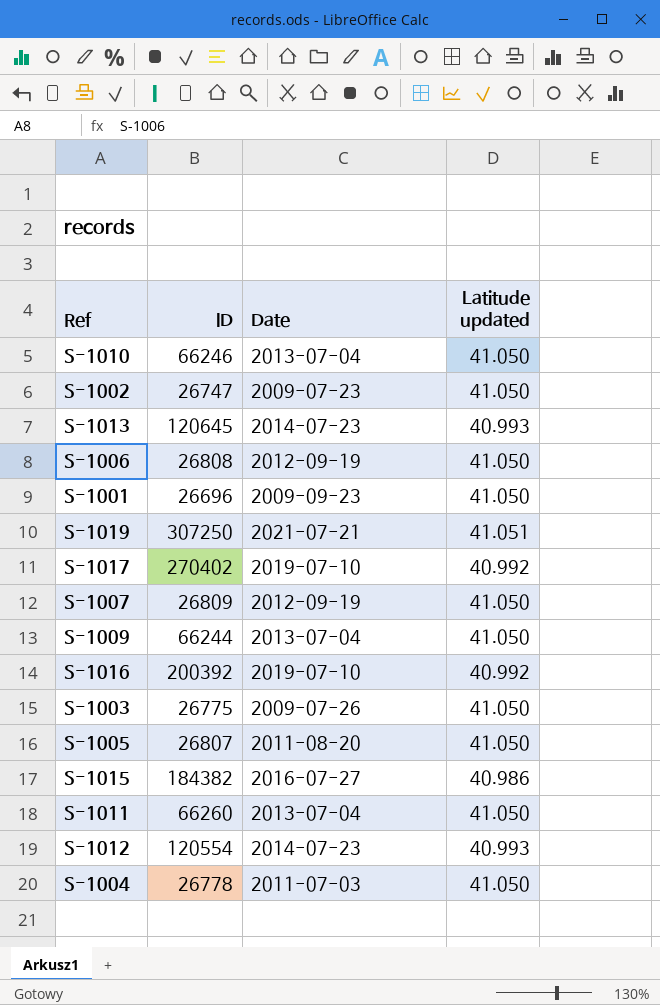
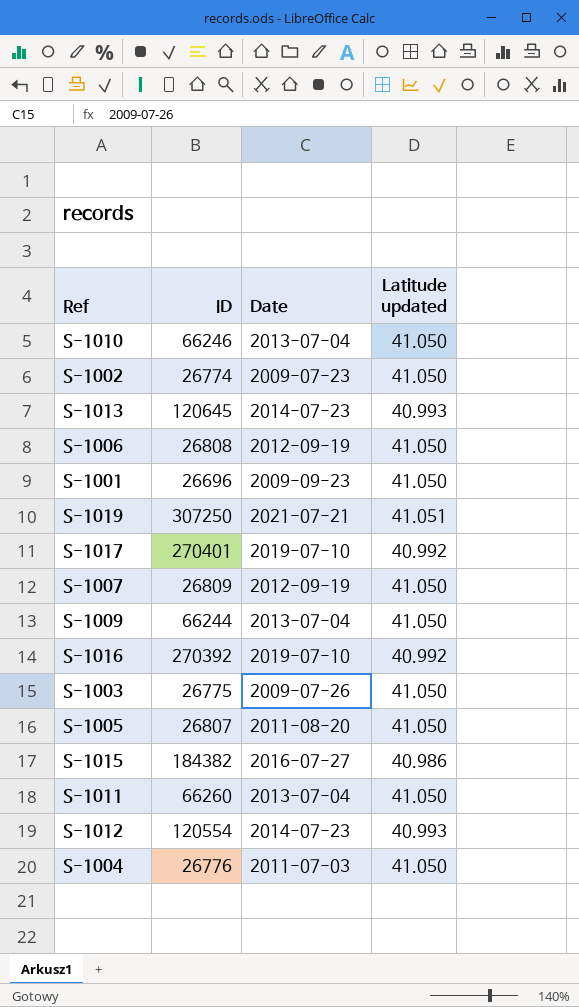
S-1002 | ID: 26747 -> 26774
S-1017 | ID: 270402 -> 270401
S-1016 | ID: 200392 -> 270392
S-1004 | ID: 26778 -> 26776

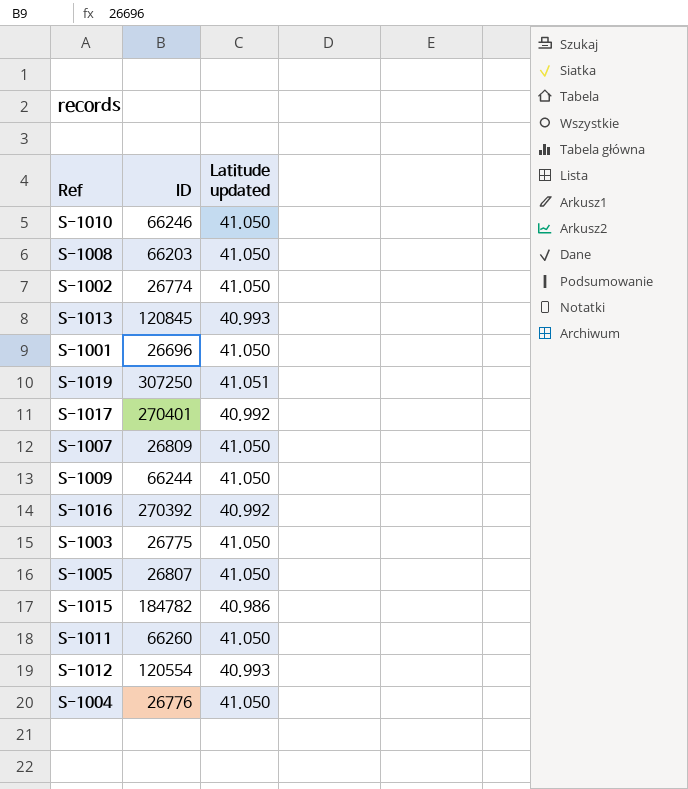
column Date | position: 3 -> none
row S-1006: 26808 | 2012-09-19 | 41.050 -> none
row S-1008: none -> 66203 | 41.050
S-1013 | ID: 120645 -> 120845
S-1015 | ID: 184382 -> 184782

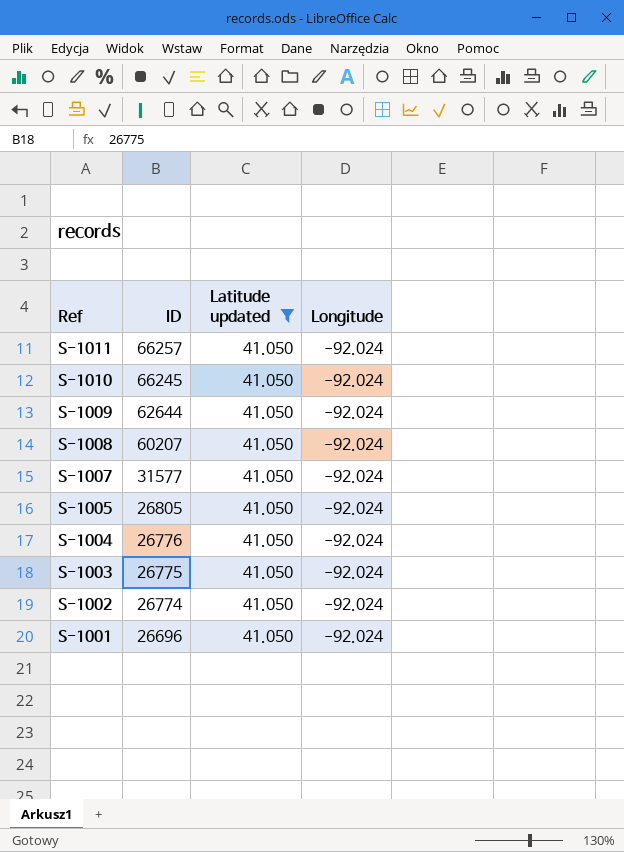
filter: none -> Latitude updated = 41.050
row order: none -> Ref descending
column Longitude | position: none -> 4
S-1011 | ID: 66260 -> 66257
S-1010 | ID: 66246 -> 66245
S-1009 | ID: 66244 -> 62644
S-1008 | ID: 66203 -> 60207
S-1007 | ID: 26809 -> 31577
S-1005 | ID: 26807 -> 26805

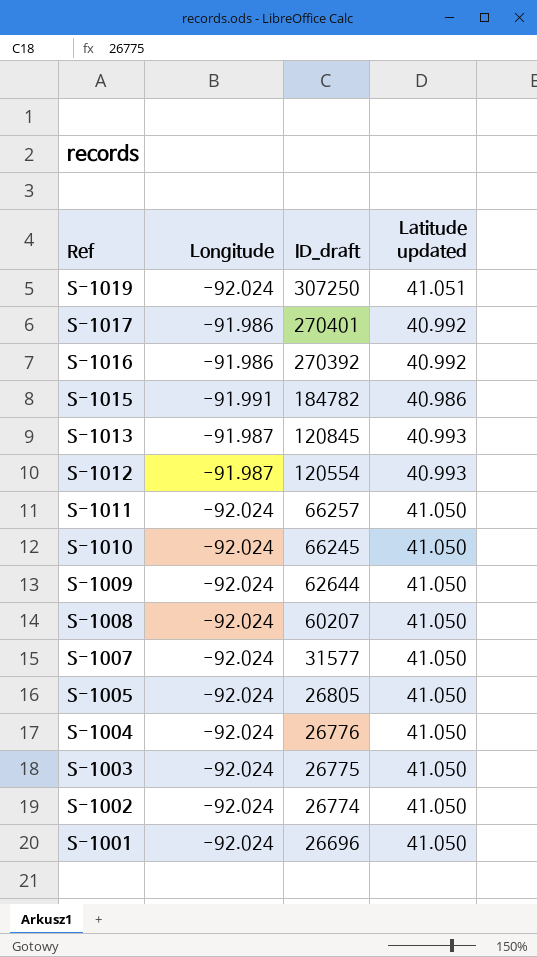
filter: Latitude updated = 41.050 -> none
column Longitude | position: 4 -> 2
column name: ID -> ID_draft

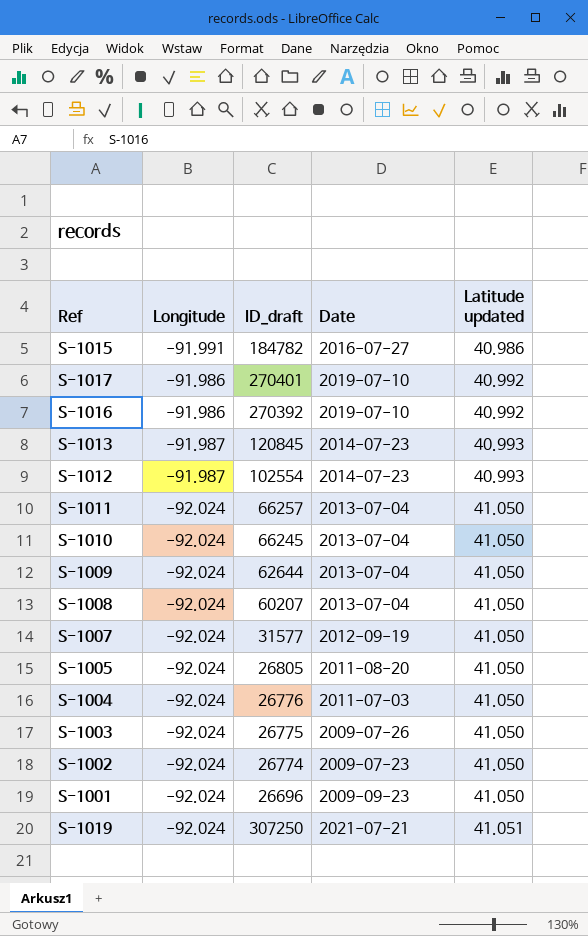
row order: Ref descending -> Latitude updated ascending
column Date | position: none -> 4
S-1012 | ID_draft: 120554 -> 102554

